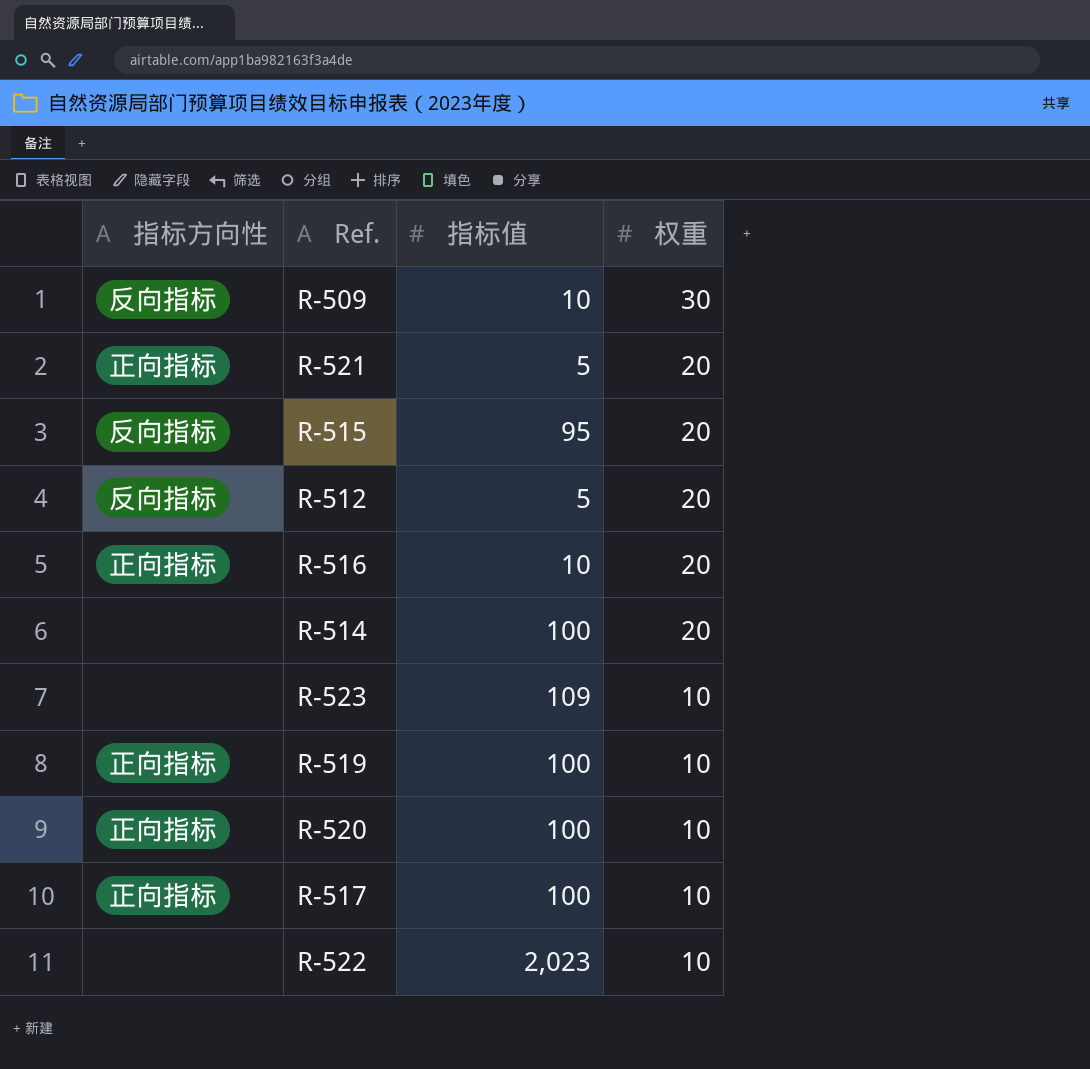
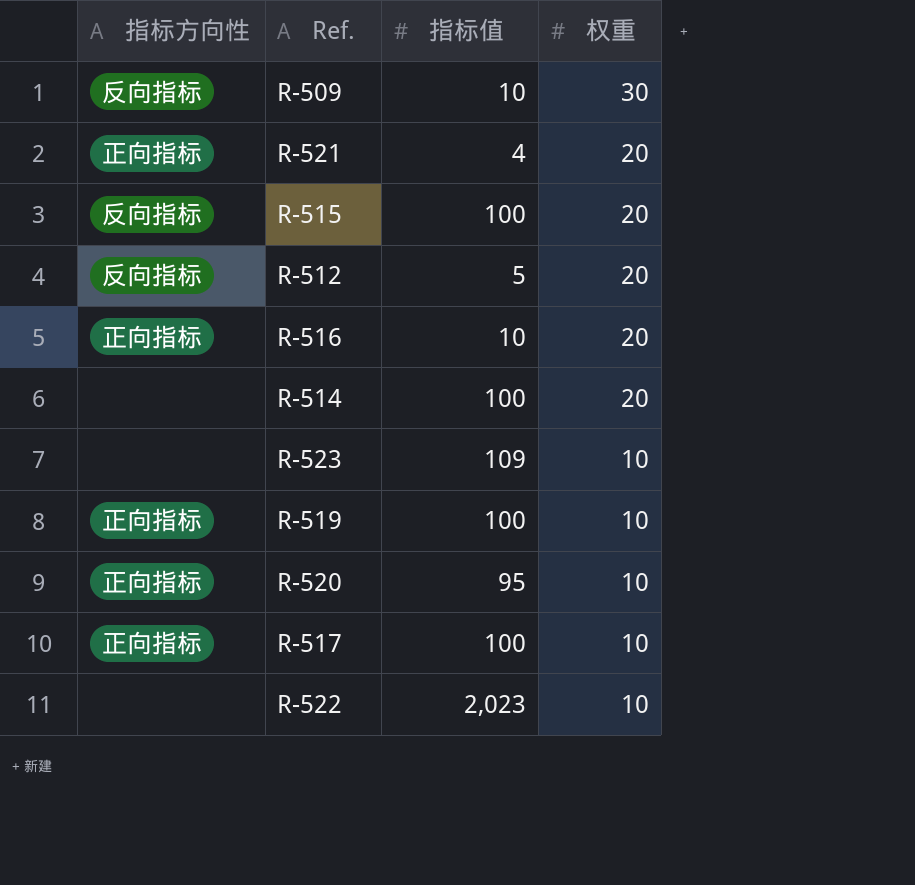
R-521 | 指标值: 5 -> 4
R-515 | 指标值: 95 -> 100
R-520 | 指标值: 100 -> 95

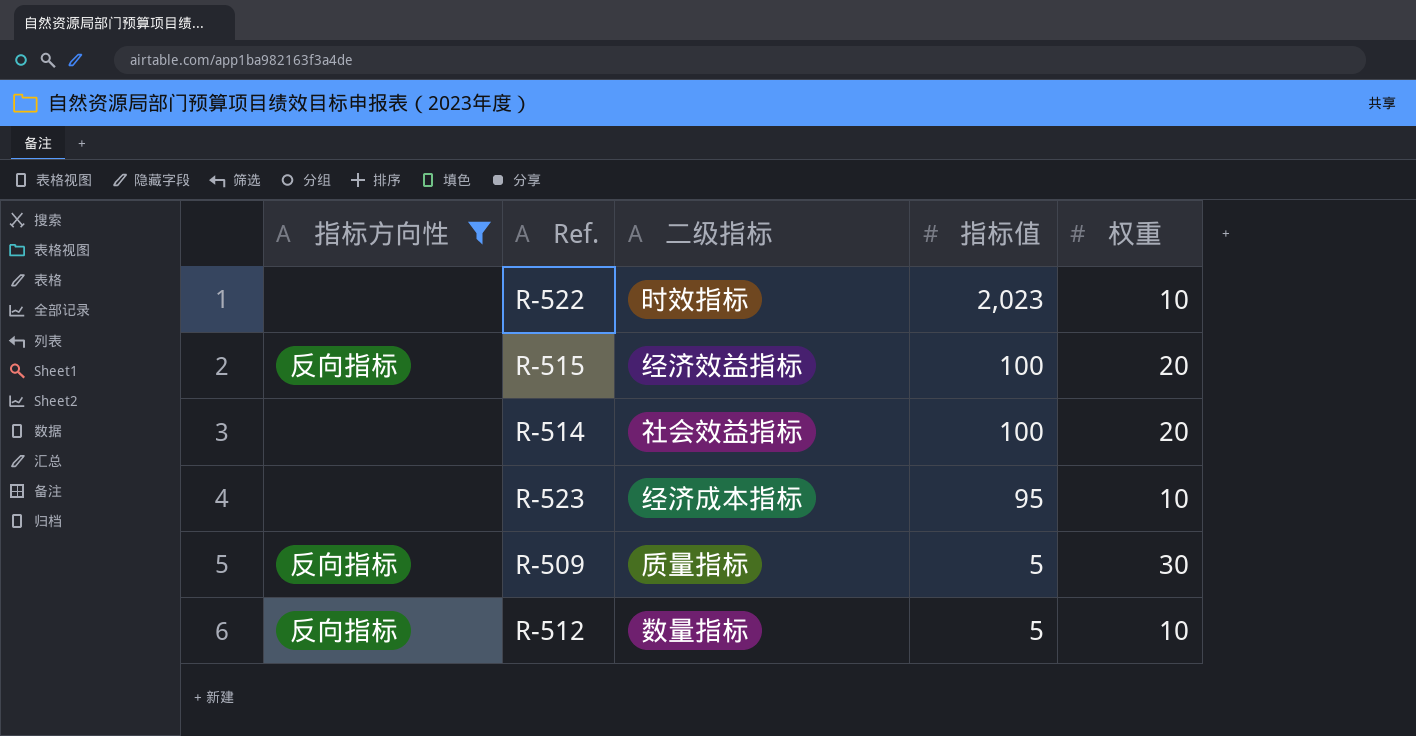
filter: none -> 指标方向性 != 正向指标
row order: 权重 descending -> 指标值 descending
column 二级指标 | position: none -> 3
R-523 | 指标值: 109 -> 95
R-509 | 指标值: 10 -> 5
R-512 | 权重: 20 -> 10

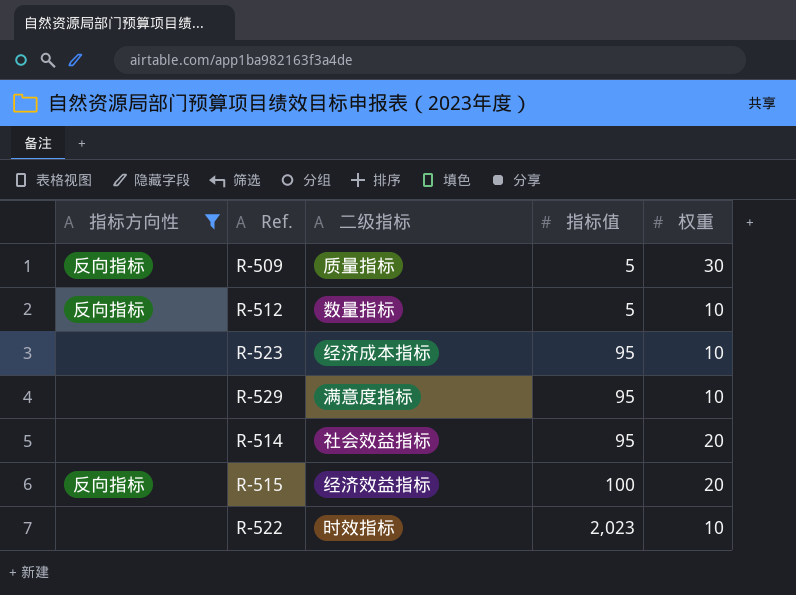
row order: 指标值 descending -> 指标值 ascending
row R-529: none -> none | 满意度指标 | 95 | 10
R-514 | 指标值: 100 -> 95

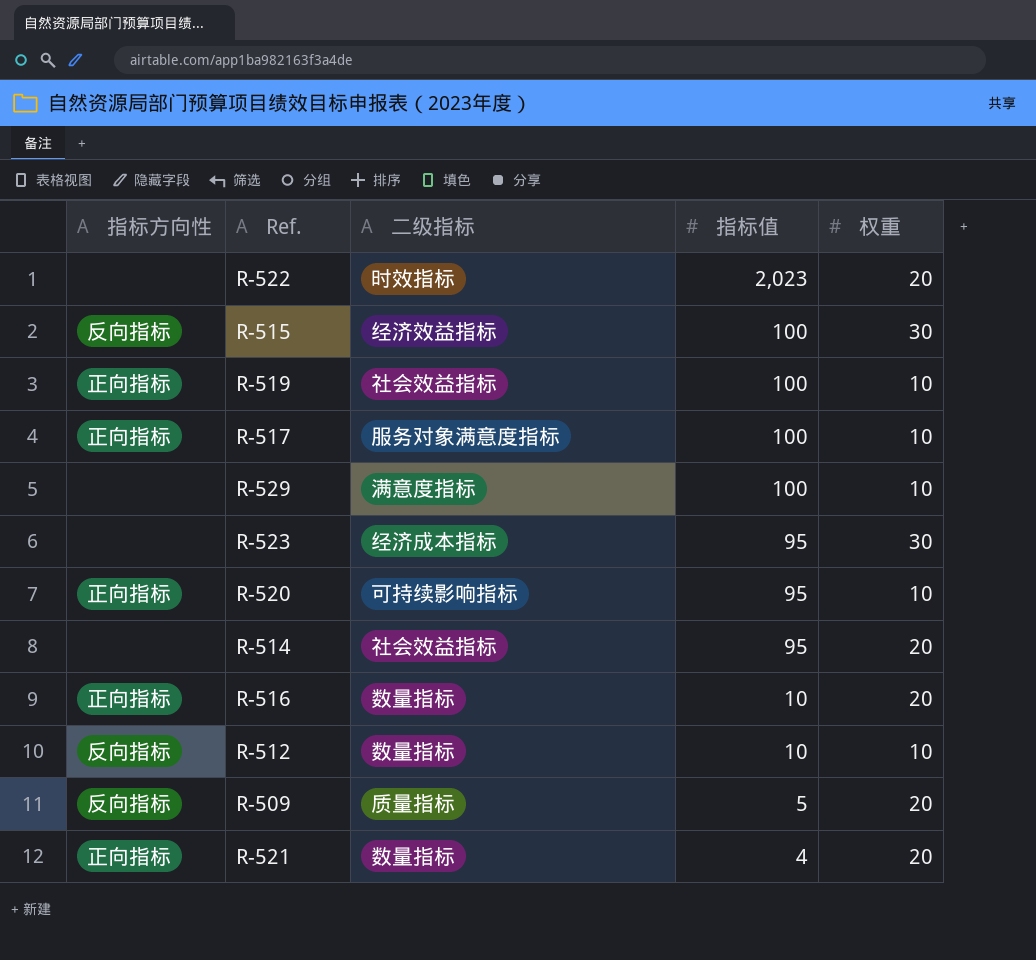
filter: 指标方向性 != 正向指标 -> none
row order: 指标值 ascending -> 指标值 descending
R-522 | 权重: 10 -> 20
R-515 | 权重: 20 -> 30
R-529 | 指标值: 95 -> 100
R-523 | 权重: 10 -> 30
R-512 | 指标值: 5 -> 10
R-509 | 权重: 30 -> 20

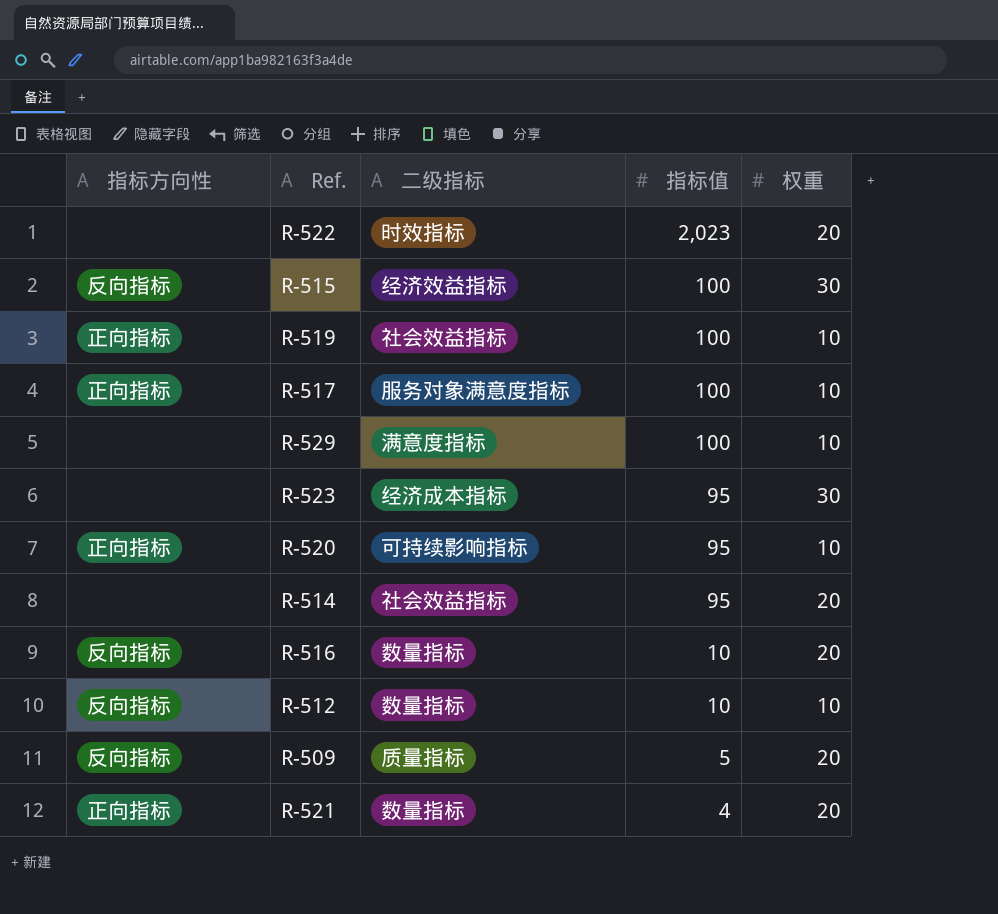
R-516 | 指标方向性: 正向指标 -> 反向指标

